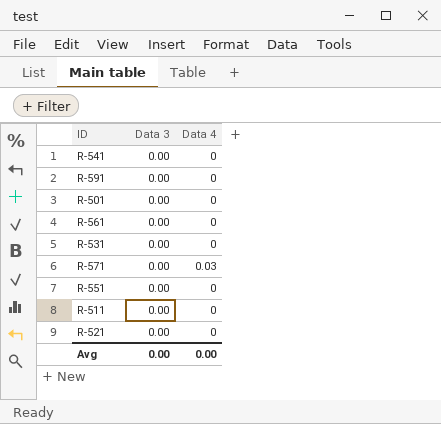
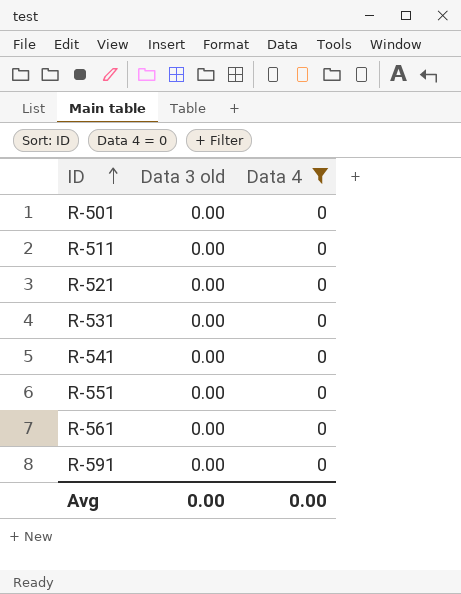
filter: none -> Data 4 = 0
row order: none -> ID ascending
column name: Data 3 -> Data 3 old

